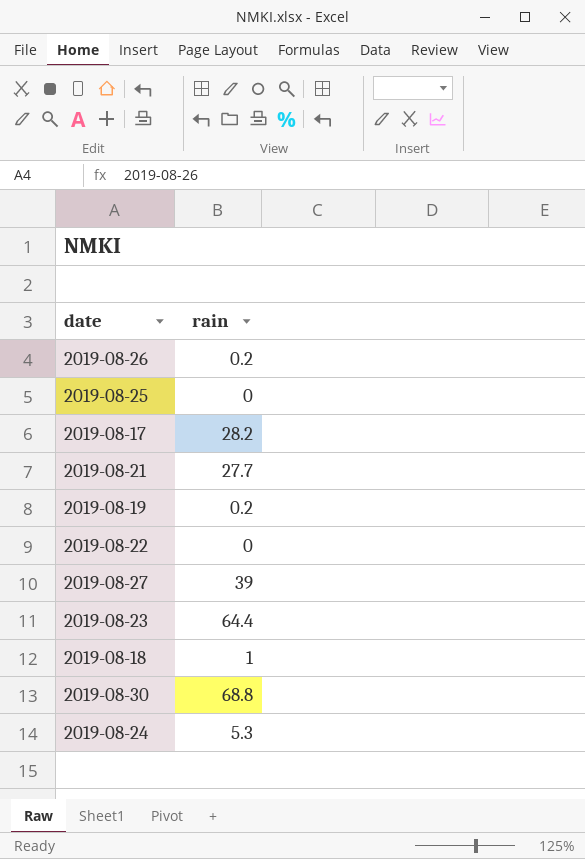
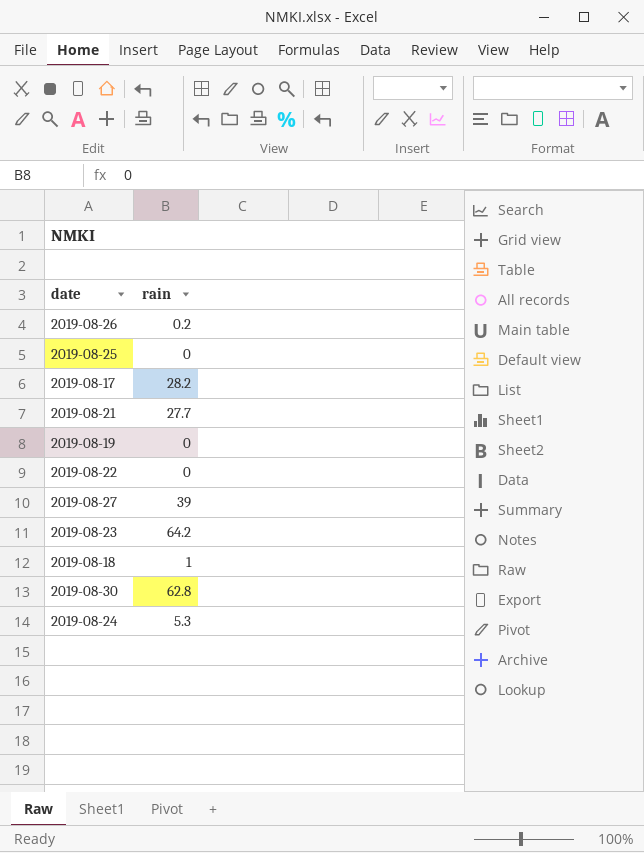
2019-08-19 | rain: 0.2 -> 0
2019-08-23 | rain: 64.4 -> 64.2
2019-08-30 | rain: 68.8 -> 62.8

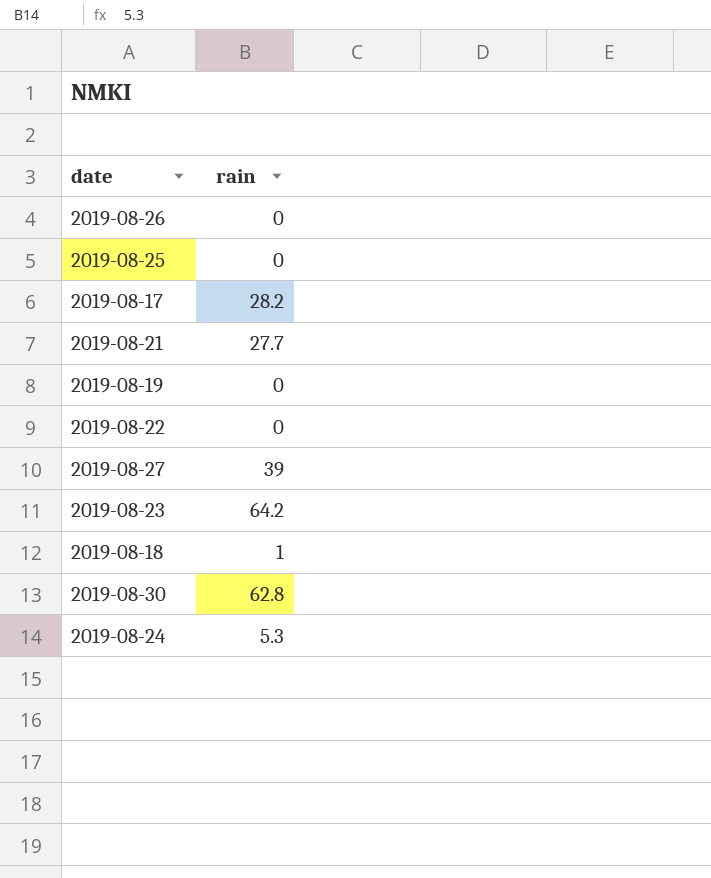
2019-08-26 | rain: 0.2 -> 0

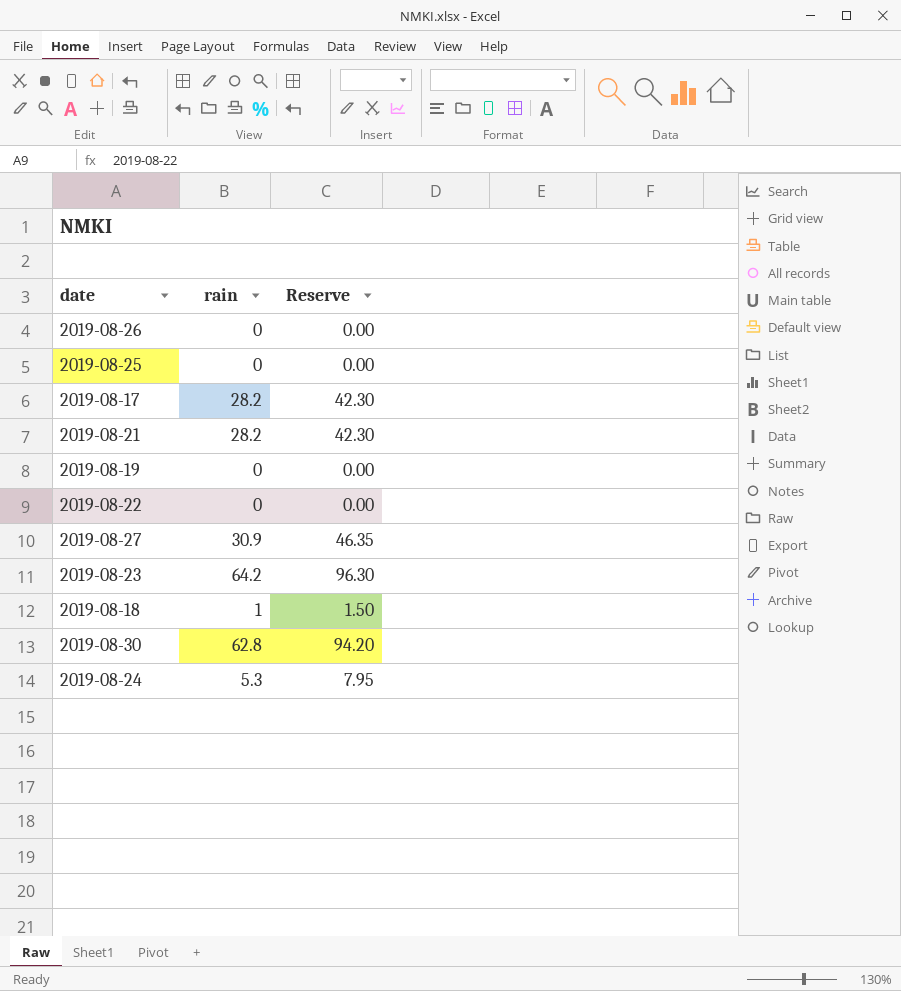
column Reserve | formula: none -> [rain] * 1.5
2019-08-21 | rain: 27.7 -> 28.2
2019-08-27 | rain: 39 -> 30.9

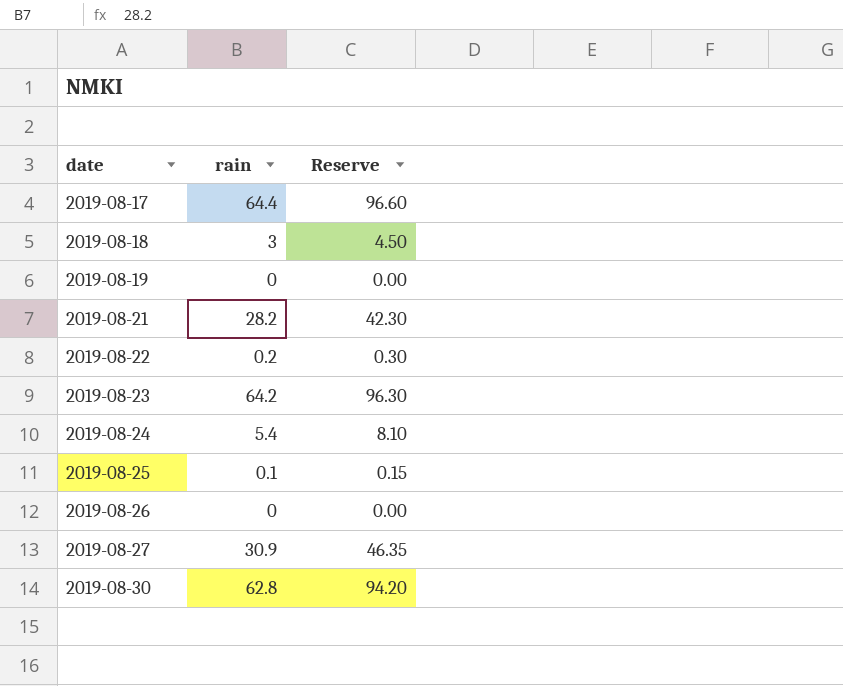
row order: none -> date ascending
2019-08-17 | rain: 28.2 -> 64.4
2019-08-17 | Reserve: 42.30 -> 96.60
2019-08-18 | rain: 1 -> 3
2019-08-18 | Reserve: 1.50 -> 4.50
2019-08-22 | rain: 0 -> 0.2
2019-08-22 | Reserve: 0.00 -> 0.30
2019-08-24 | rain: 5.3 -> 5.4
2019-08-24 | Reserve: 7.95 -> 8.10
2019-08-25 | rain: 0 -> 0.1
2019-08-25 | Reserve: 0.00 -> 0.15

